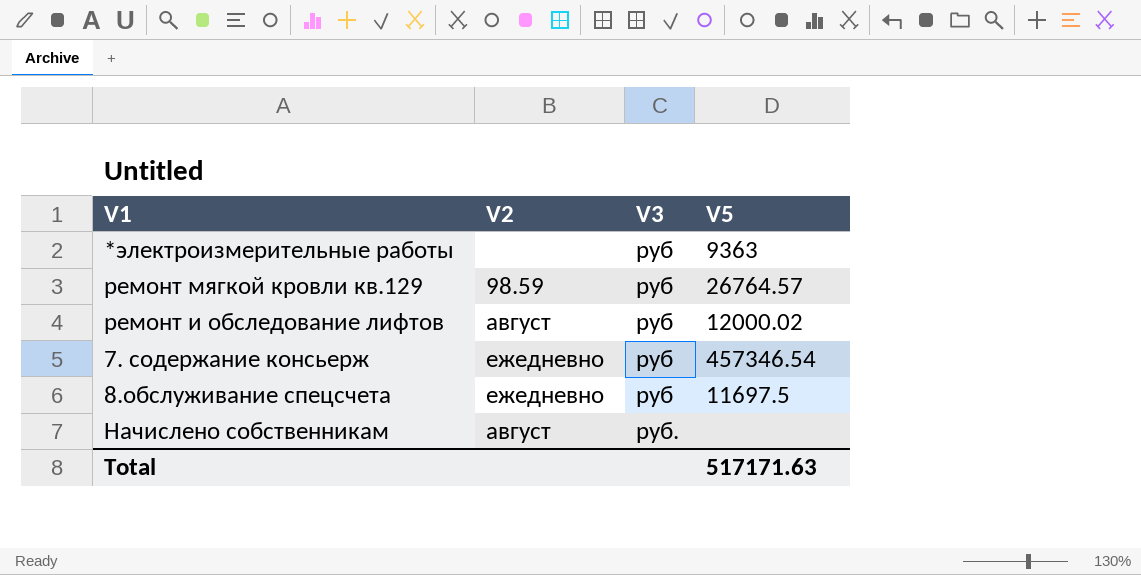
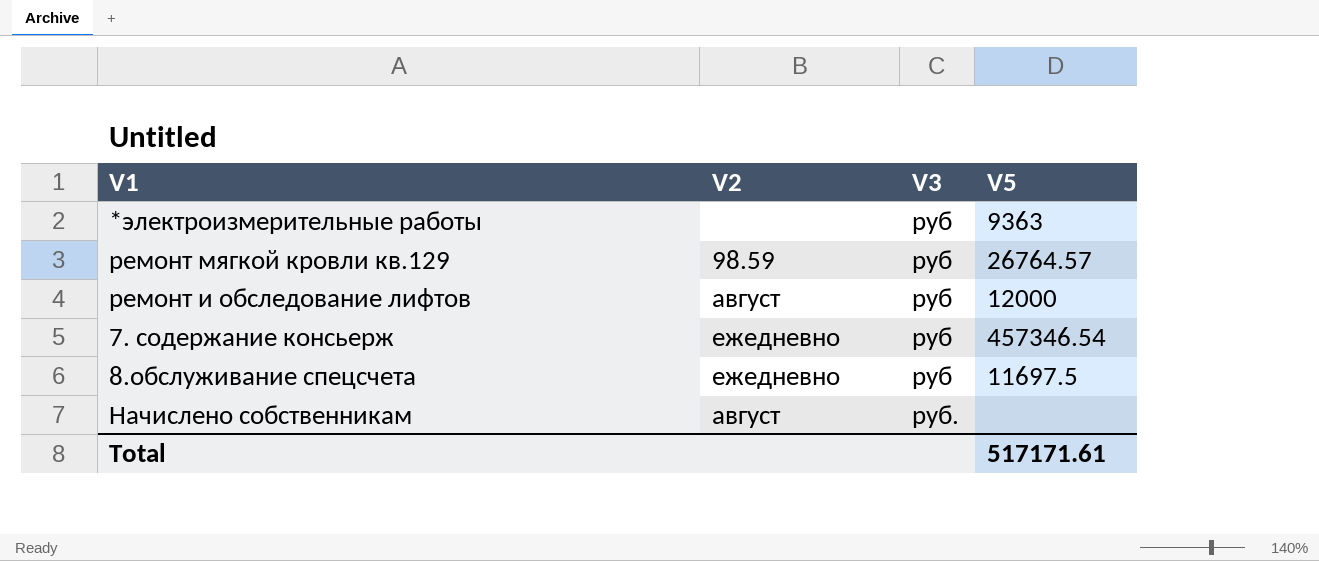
ремонт и обследование лифтов | V5: 12000.02 -> 12000
Total | V5: 517171.63 -> 517171.61

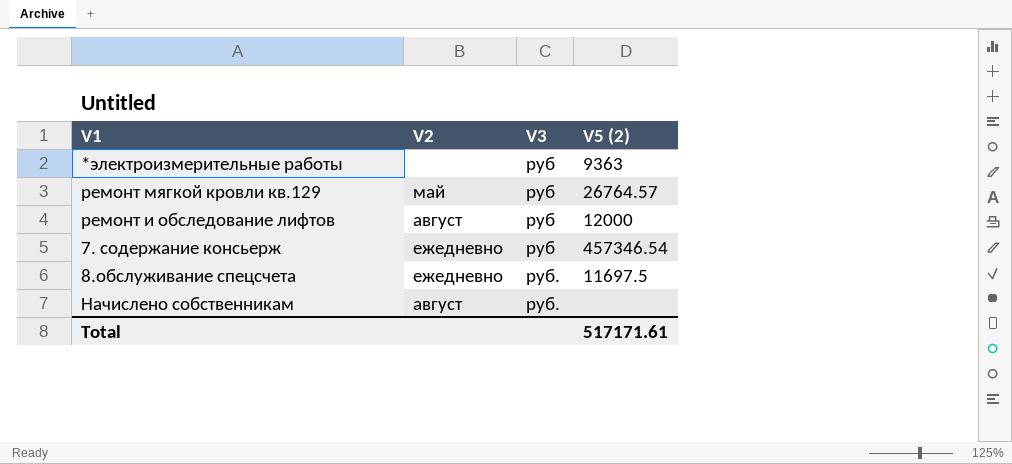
column name: V5 -> V5 (2)
ремонт мягкой кровли кв.129 | V2: 98.59 -> май
8.обслуживание спецсчета | V3: руб -> руб.

